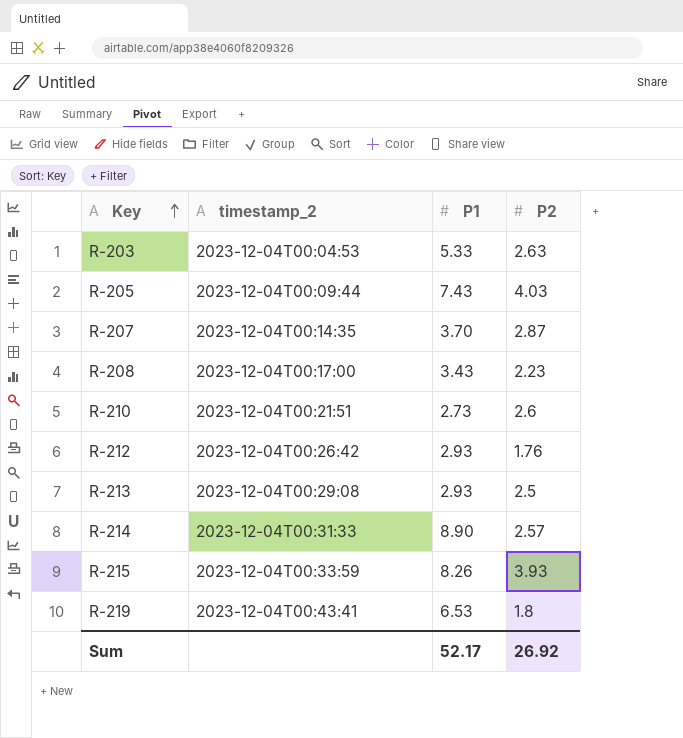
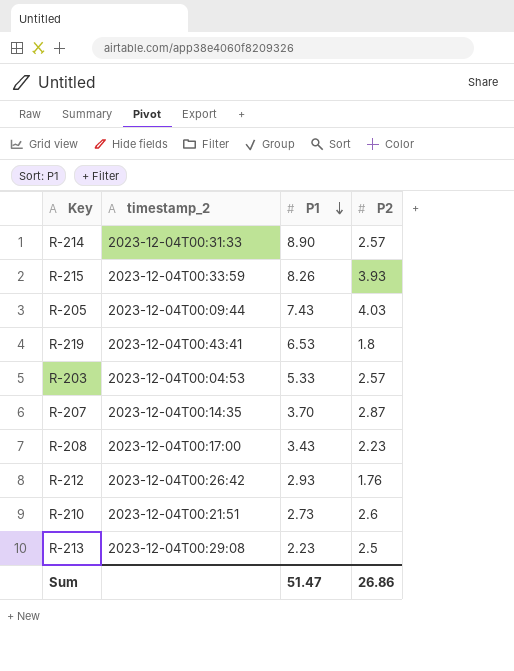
row order: Key ascending -> P1 descending
R-203 | P2: 2.63 -> 2.57
R-213 | P1: 2.93 -> 2.23
Sum | P1: 52.17 -> 51.47
Sum | P2: 26.92 -> 26.86

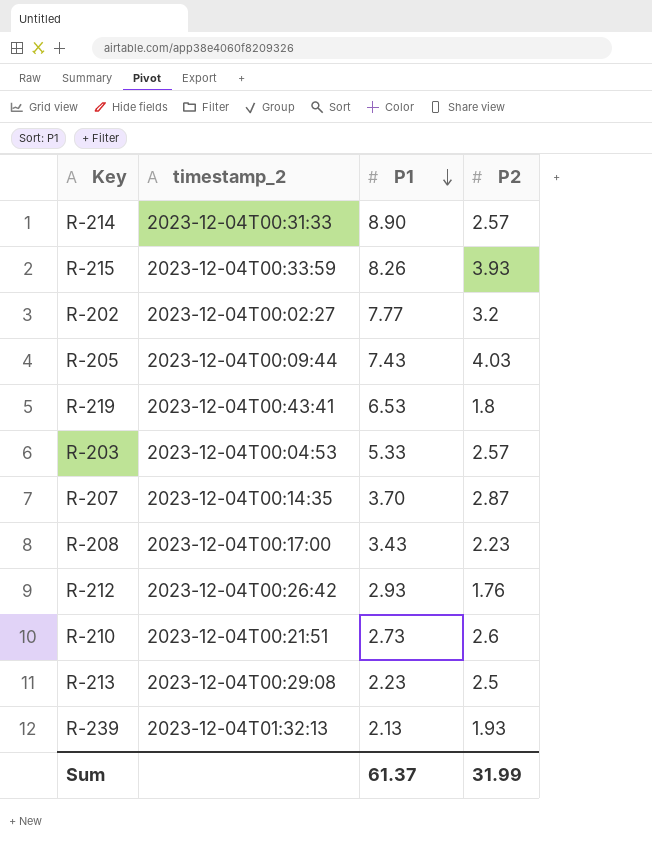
row R-202: none -> 2023-12-04T00:02:27 | 7.77 | 3.2
row R-239: none -> 2023-12-04T01:32:13 | 2.13 | 1.93
Sum | P1: 51.47 -> 61.37
Sum | P2: 26.86 -> 31.99

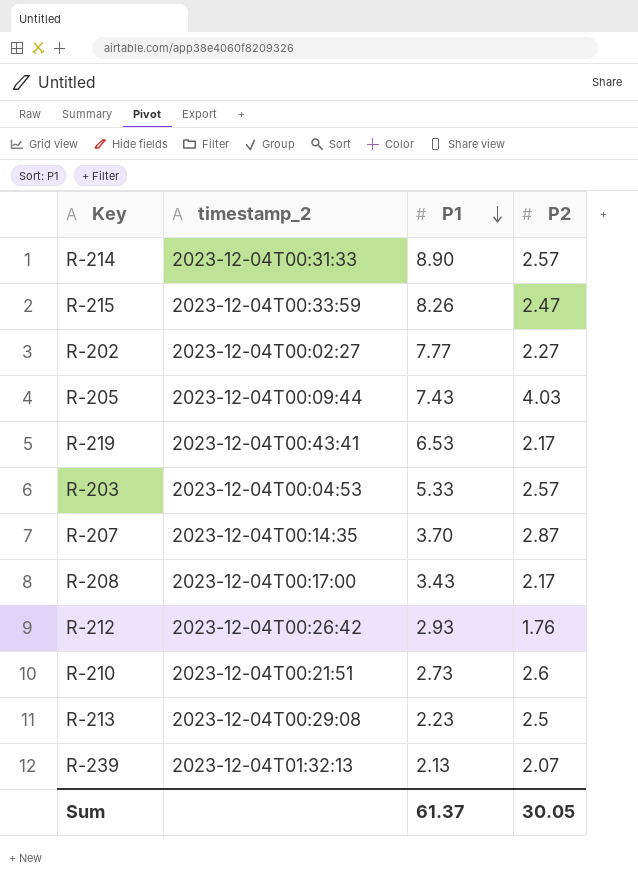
R-215 | P2: 3.93 -> 2.47
R-202 | P2: 3.2 -> 2.27
R-219 | P2: 1.8 -> 2.17
R-208 | P2: 2.23 -> 2.17
R-239 | P2: 1.93 -> 2.07
Sum | P2: 31.99 -> 30.05

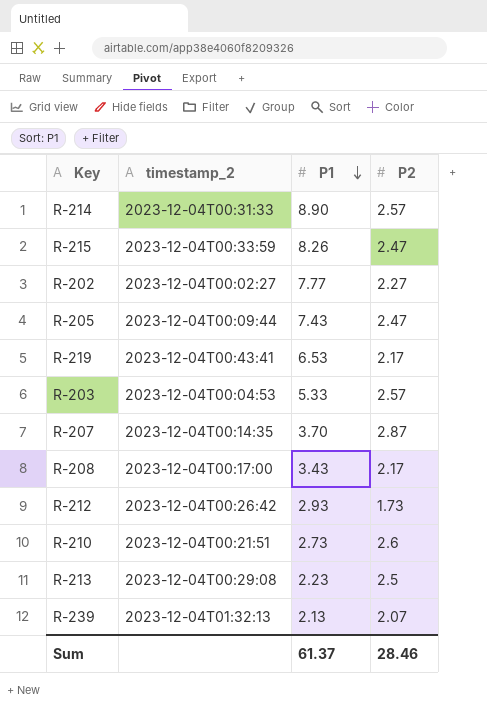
R-205 | P2: 4.03 -> 2.47
R-212 | P2: 1.76 -> 1.73
Sum | P2: 30.05 -> 28.46

